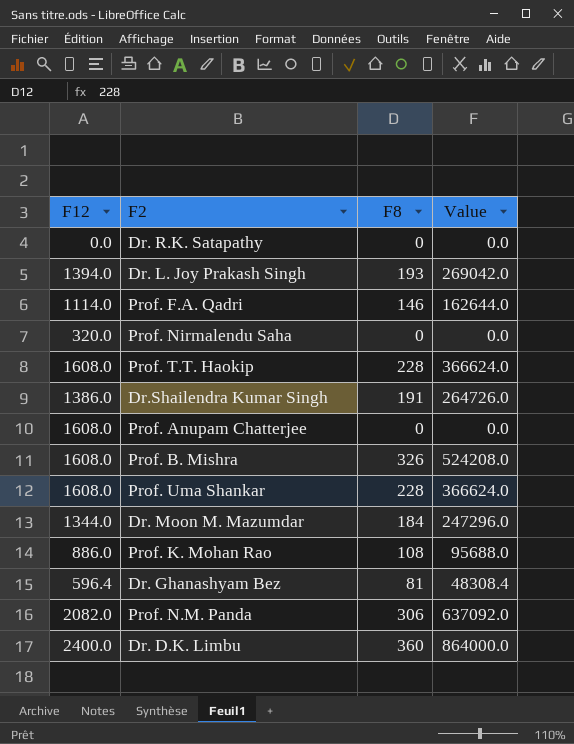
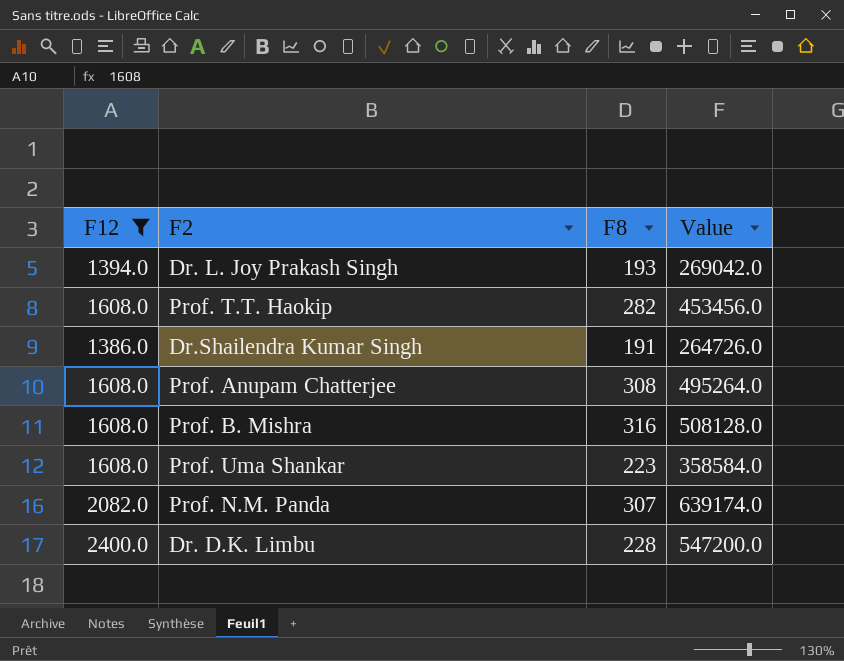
filter: none -> F12 >= 1386.0
Prof. T.T. Haokip | F8: 228 -> 282
Prof. T.T. Haokip | Value: 366624.0 -> 453456.0
Prof. Anupam Chatterjee | F8: 0 -> 308
Prof. Anupam Chatterjee | Value: 0.0 -> 495264.0
Prof. B. Mishra | F8: 326 -> 316
Prof. B. Mishra | Value: 524208.0 -> 508128.0
Prof. Uma Shankar | F8: 228 -> 223
Prof. Uma Shankar | Value: 366624.0 -> 358584.0
Prof. N.M. Panda | F8: 306 -> 307
Prof. N.M. Panda | Value: 637092.0 -> 639174.0
Dr. D.K. Limbu | F8: 360 -> 228
Dr. D.K. Limbu | Value: 864000.0 -> 547200.0

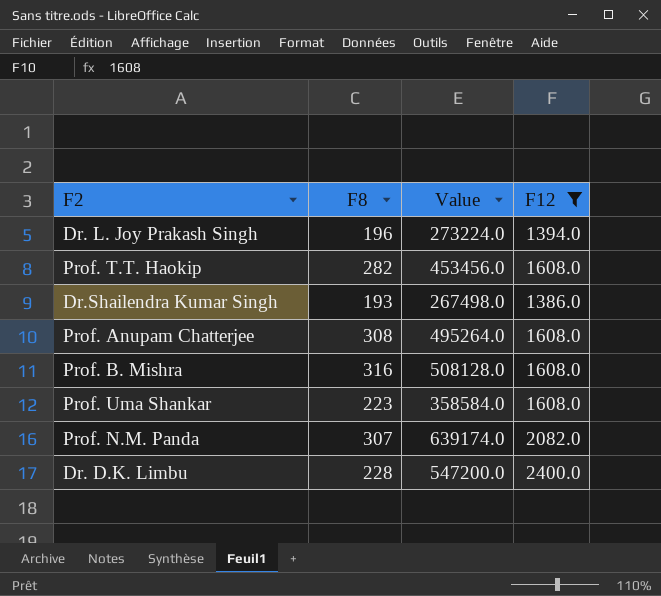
column F12 | position: 1 -> 4
Dr. L. Joy Prakash Singh | F8: 193 -> 196
Dr. L. Joy Prakash Singh | Value: 269042.0 -> 273224.0
Dr.Shailendra Kumar Singh | F8: 191 -> 193
Dr.Shailendra Kumar Singh | Value: 264726.0 -> 267498.0

